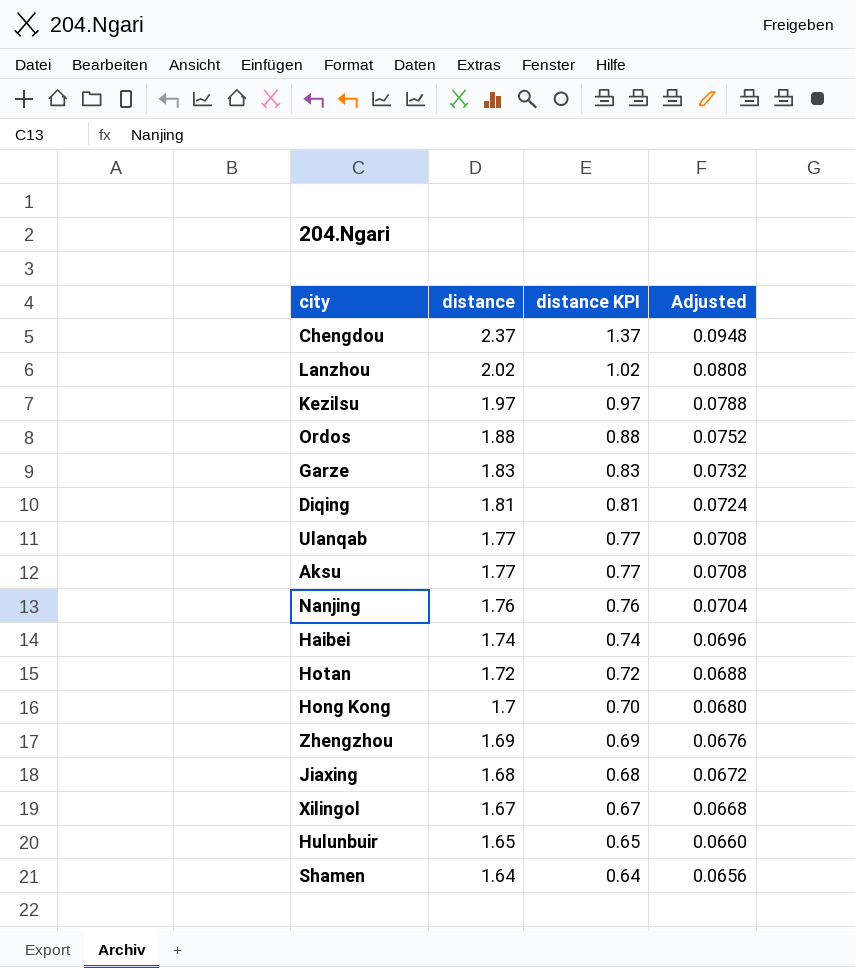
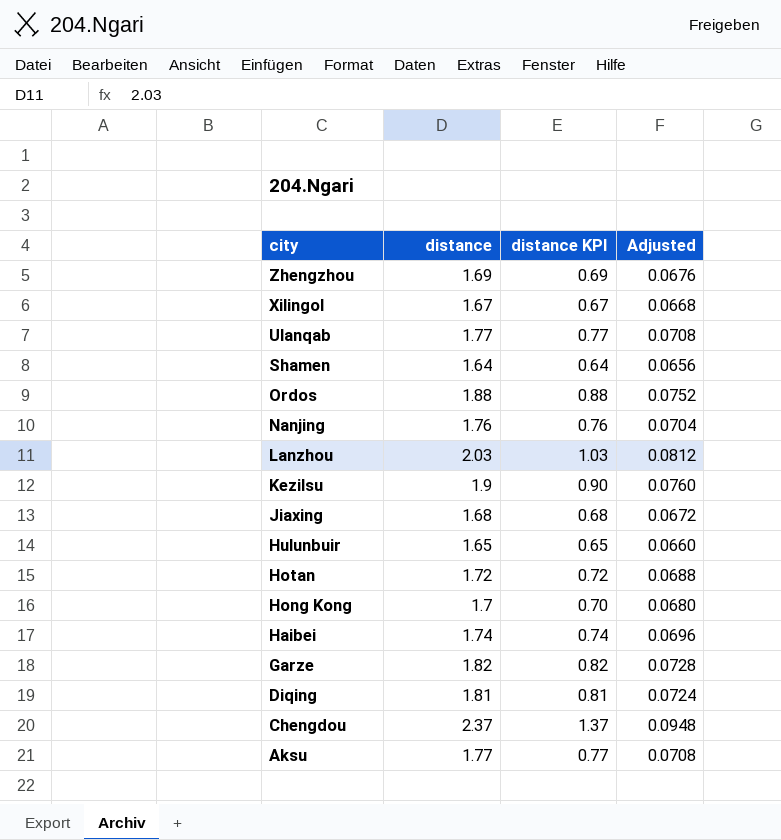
row order: distance descending -> city descending
Lanzhou | distance: 2.02 -> 2.03
Lanzhou | distance KPI: 1.02 -> 1.03
Lanzhou | Adjusted: 0.0808 -> 0.0812
Kezilsu | distance: 1.97 -> 1.9
Kezilsu | distance KPI: 0.97 -> 0.90
Kezilsu | Adjusted: 0.0788 -> 0.0760
Garze | distance: 1.83 -> 1.82
Garze | distance KPI: 0.83 -> 0.82
Garze | Adjusted: 0.0732 -> 0.0728

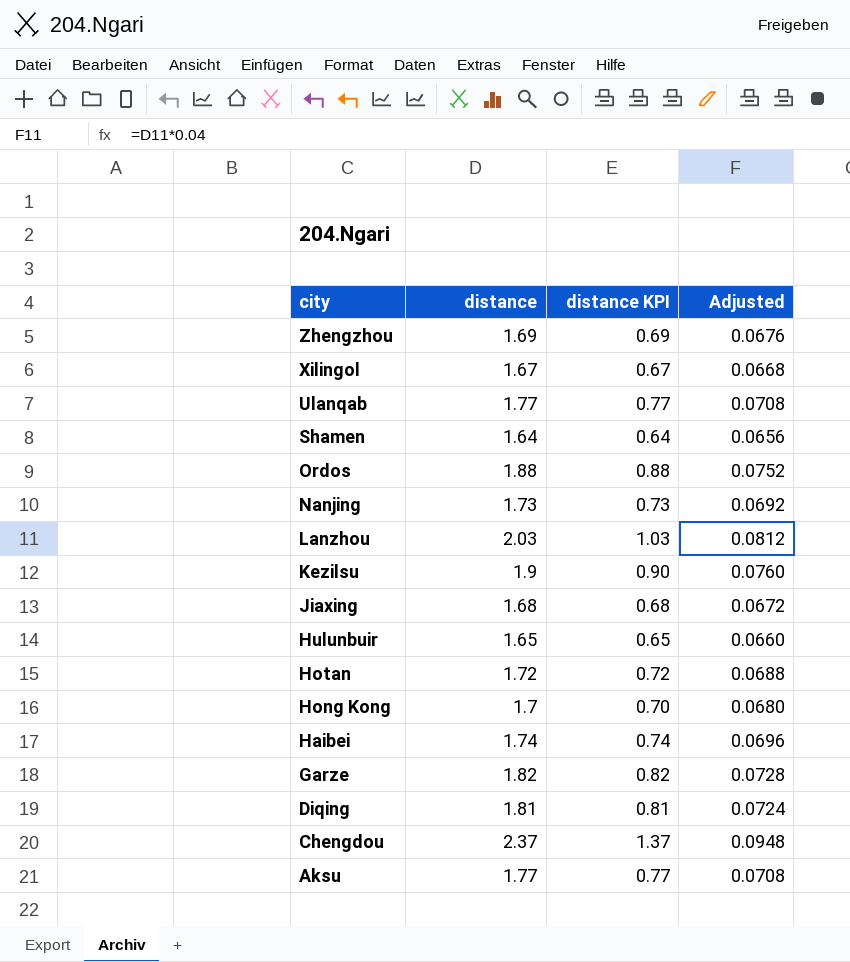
Nanjing | distance: 1.76 -> 1.73
Nanjing | distance KPI: 0.76 -> 0.73
Nanjing | Adjusted: 0.0704 -> 0.0692

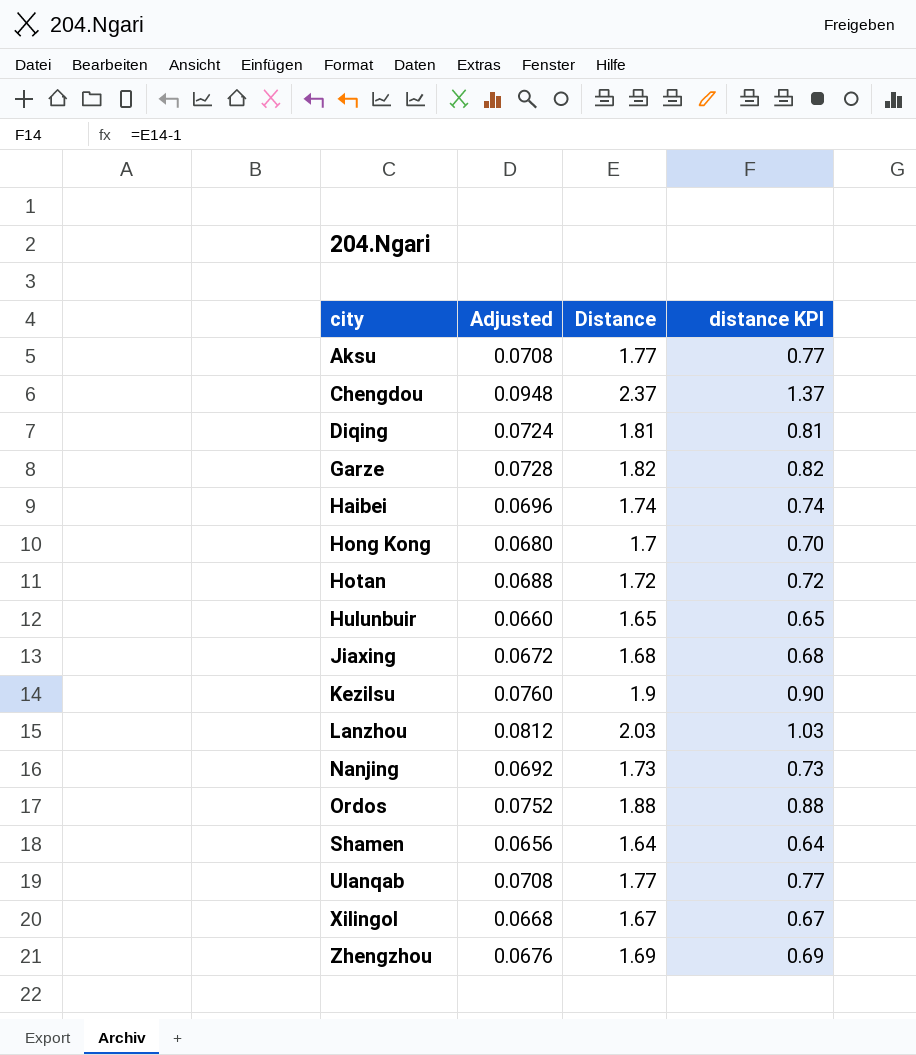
row order: city descending -> city ascending
column Adjusted | position: 4 -> 2
column name: distance -> Distance

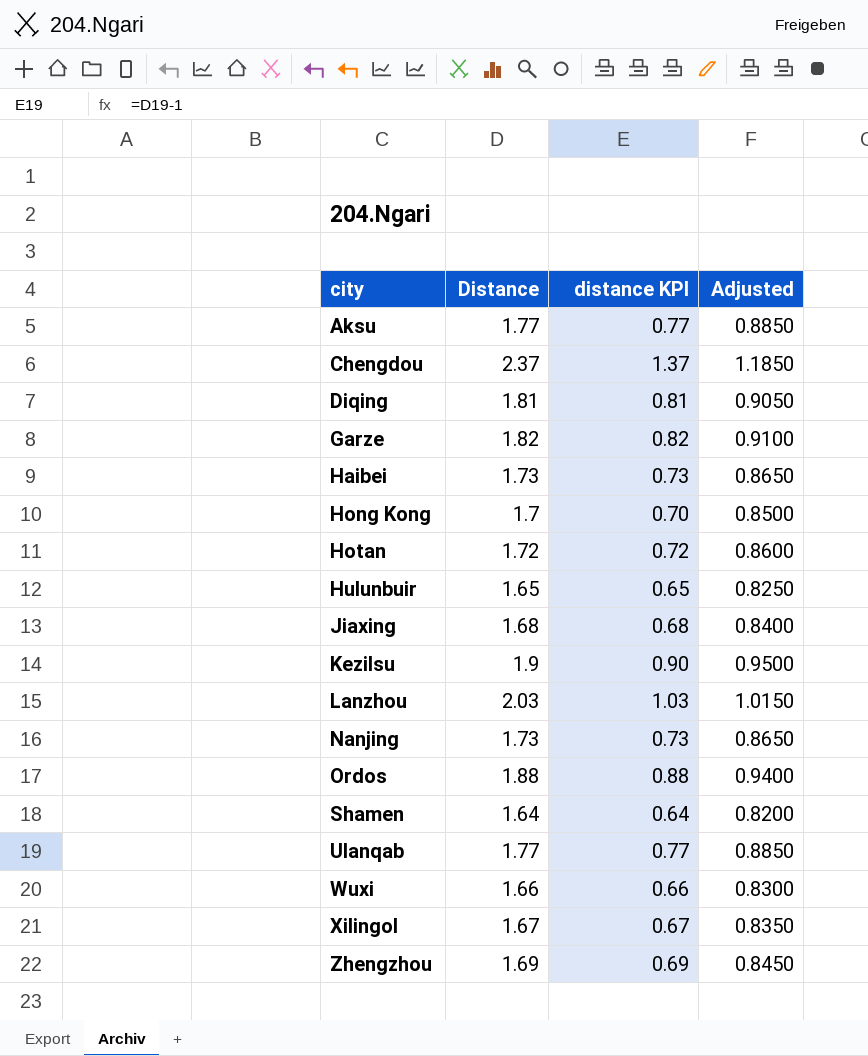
column Adjusted | formula: [Distance] * 0.04 -> [Distance] * 0.5
column Adjusted | position: 2 -> 4
Haibei | Distance: 1.74 -> 1.73
Haibei | distance KPI: 0.74 -> 0.73
row Wuxi: none -> 1.66 | 0.66 | 0.8300

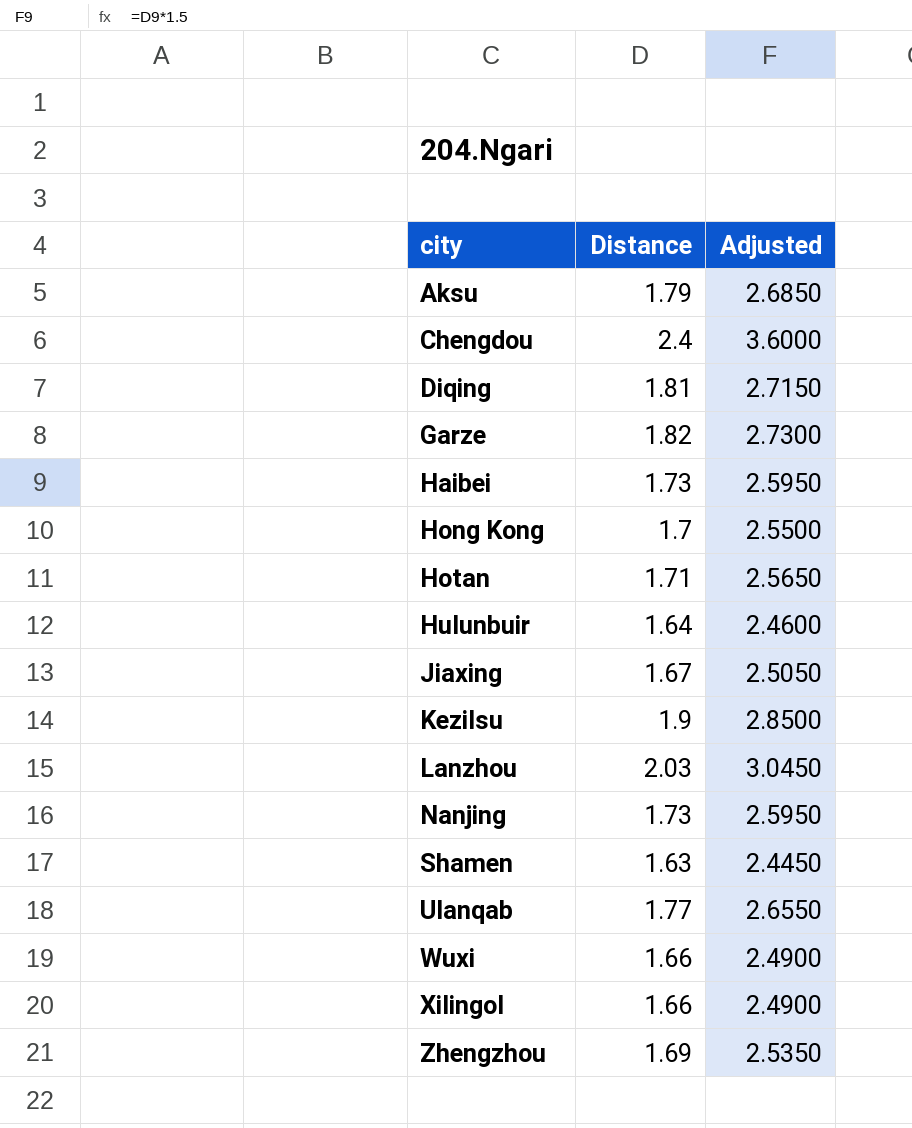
column distance KPI | formula: [Distance] - 1 -> none
column Adjusted | formula: [Distance] * 0.5 -> [Distance] * 1.5
row Ordos: 1.88 | 0.88 | 0.9400 -> none
Aksu | Distance: 1.77 -> 1.79
Chengdou | Distance: 2.37 -> 2.4
Hotan | Distance: 1.72 -> 1.71
Hulunbuir | Distance: 1.65 -> 1.64
Jiaxing | Distance: 1.68 -> 1.67
Shamen | Distance: 1.64 -> 1.63
Xilingol | Distance: 1.67 -> 1.66

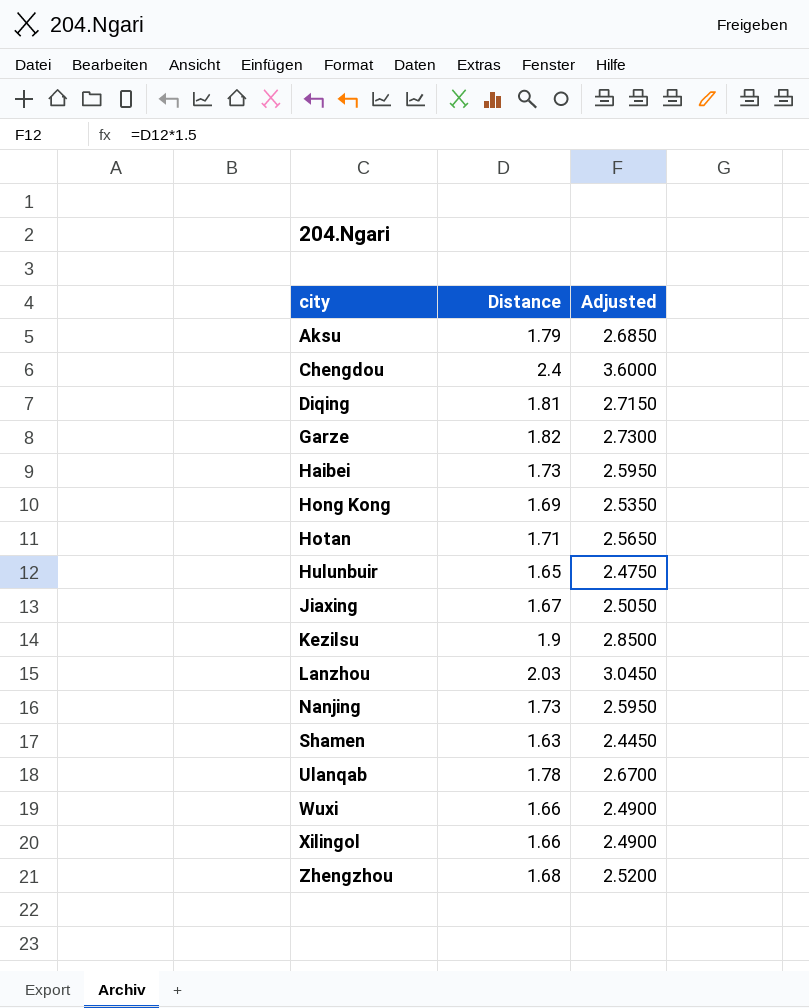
Hong Kong | Distance: 1.7 -> 1.69
Hong Kong | Adjusted: 2.5500 -> 2.5350
Hulunbuir | Distance: 1.64 -> 1.65
Hulunbuir | Adjusted: 2.4600 -> 2.4750
Ulanqab | Distance: 1.77 -> 1.78
Ulanqab | Adjusted: 2.6550 -> 2.6700
Zhengzhou | Distance: 1.69 -> 1.68
Zhengzhou | Adjusted: 2.5350 -> 2.5200

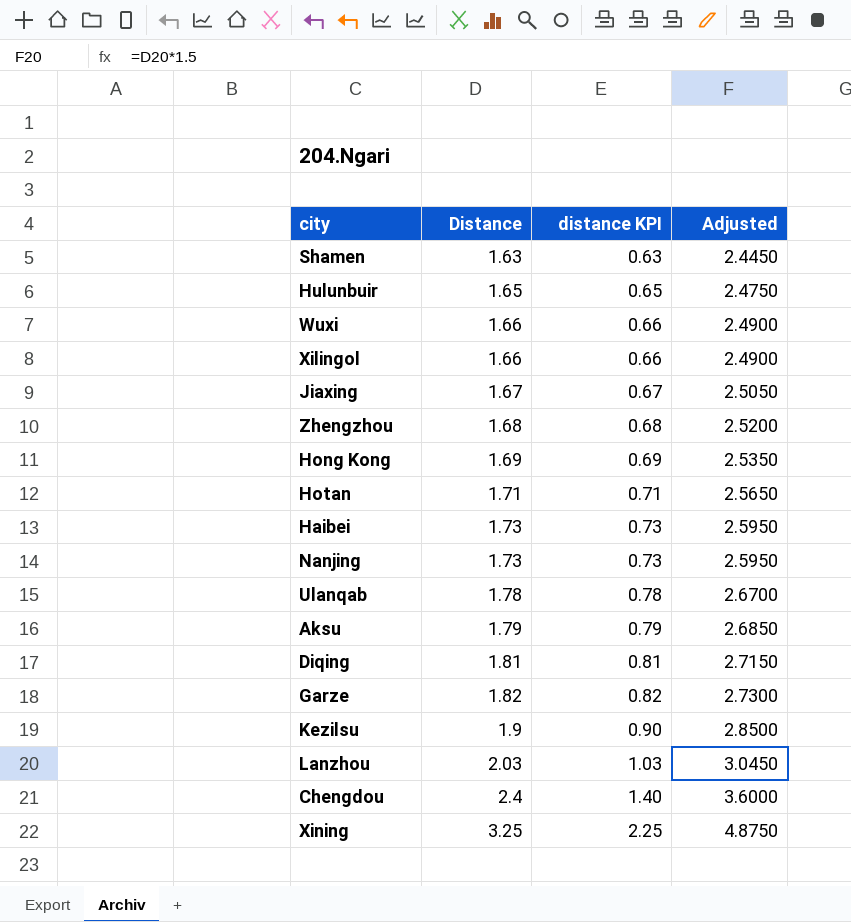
row order: city ascending -> Distance ascending
column distance KPI | formula: none -> [Distance] - 1
row Xining: none -> 3.25 | 2.25 | 4.8750

